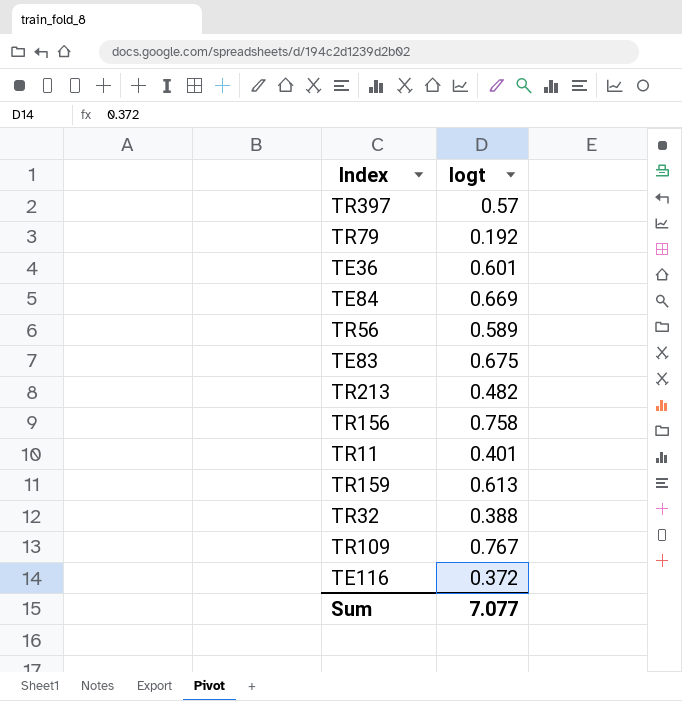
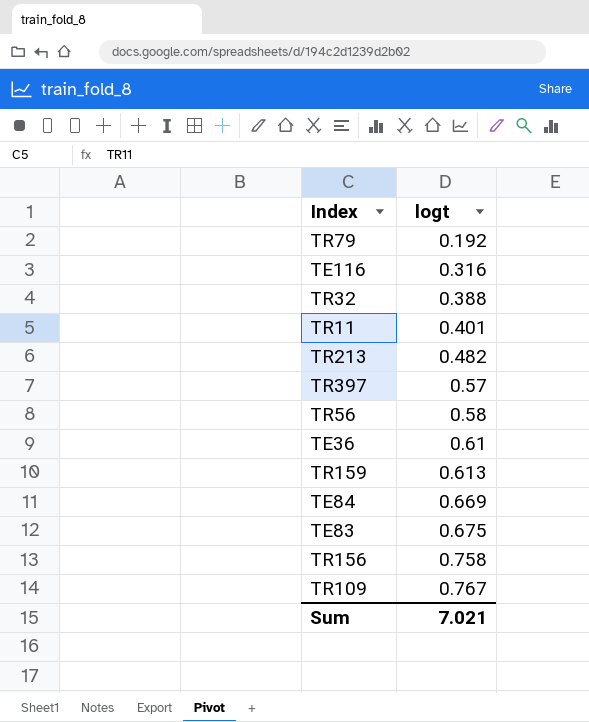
row order: none -> logt ascending
TE116 | logt: 0.372 -> 0.316
TR56 | logt: 0.589 -> 0.58
TE36 | logt: 0.601 -> 0.61
Sum | logt: 7.077 -> 7.021

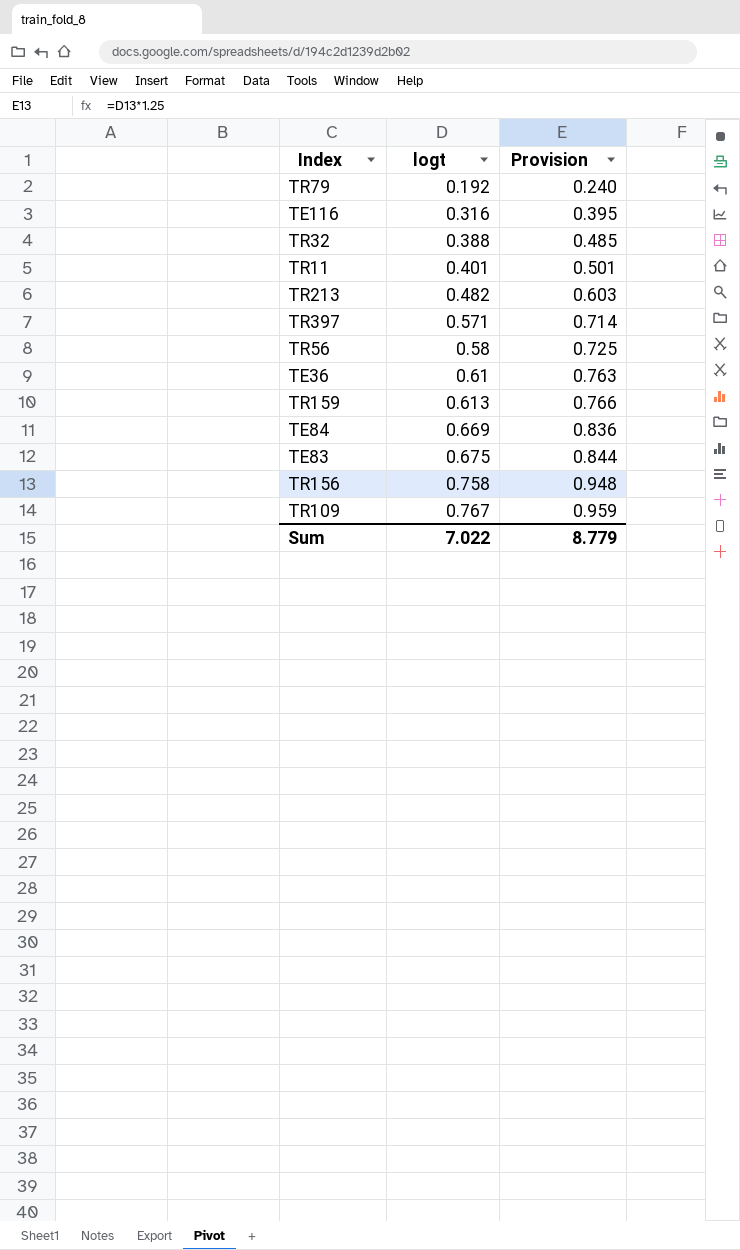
column Provision | formula: none -> [logt] * 1.25
TR397 | logt: 0.57 -> 0.571
Sum | logt: 7.021 -> 7.022

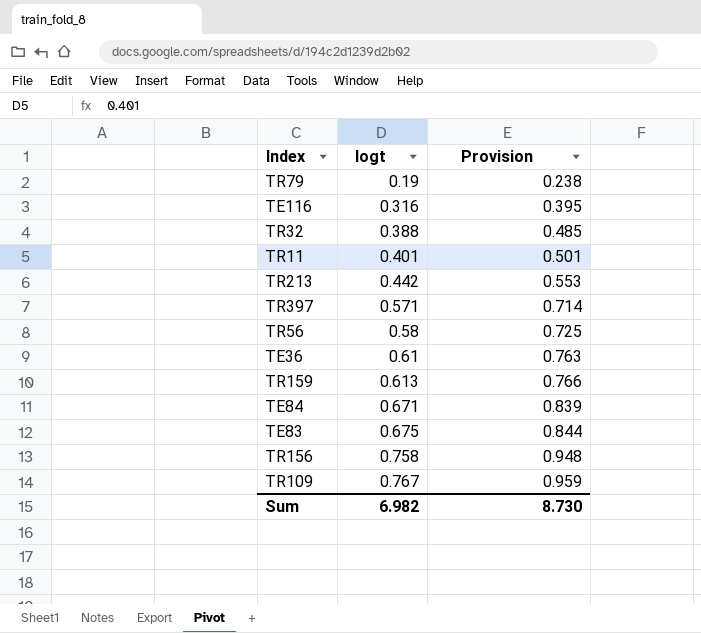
TR79 | logt: 0.192 -> 0.19
TR79 | Provision: 0.240 -> 0.238
TR213 | logt: 0.482 -> 0.442
TR213 | Provision: 0.603 -> 0.553
TE84 | logt: 0.669 -> 0.671
TE84 | Provision: 0.836 -> 0.839
Sum | logt: 7.022 -> 6.982
Sum | Provision: 8.779 -> 8.730

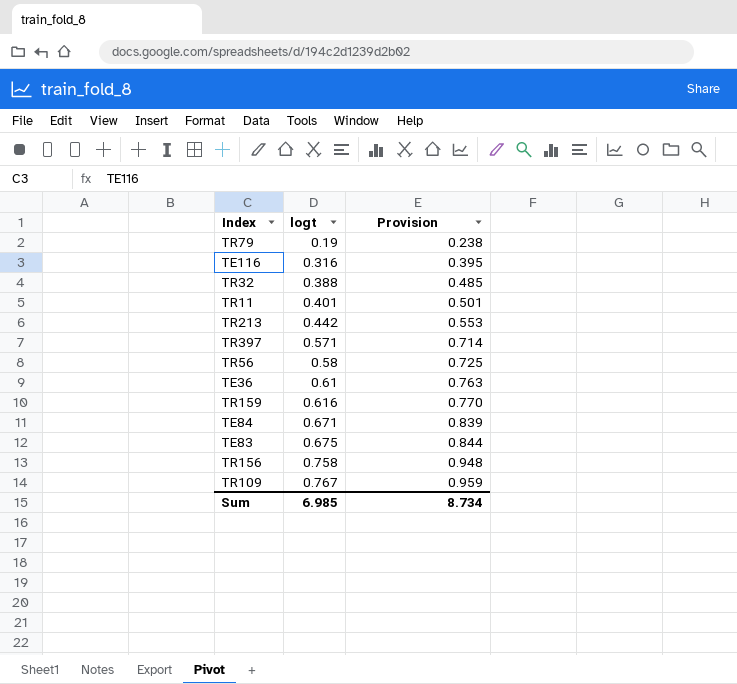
TR159 | logt: 0.613 -> 0.616
TR159 | Provision: 0.766 -> 0.770
Sum | logt: 6.982 -> 6.985
Sum | Provision: 8.730 -> 8.734

